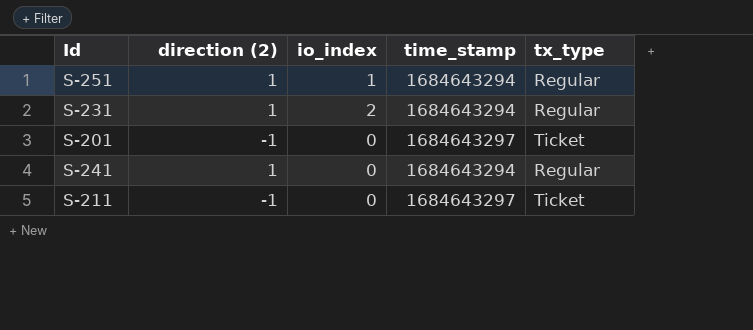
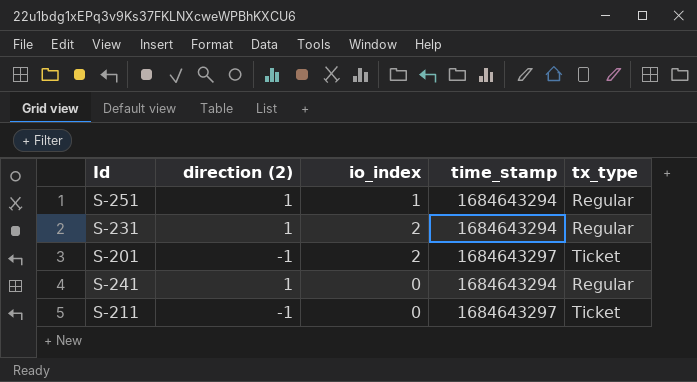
S-201 | io_index: 0 -> 2

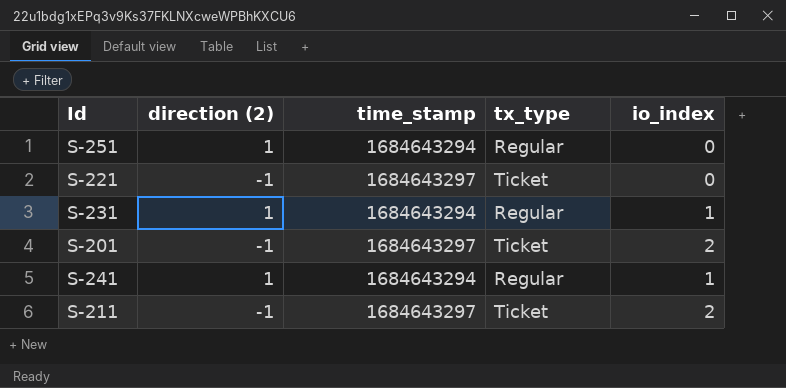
column io_index | position: 3 -> 5
S-251 | io_index: 1 -> 0
row S-221: none -> -1 | 1684643297 | Ticket | 0
S-231 | io_index: 2 -> 1
S-241 | io_index: 0 -> 1
S-211 | io_index: 0 -> 2

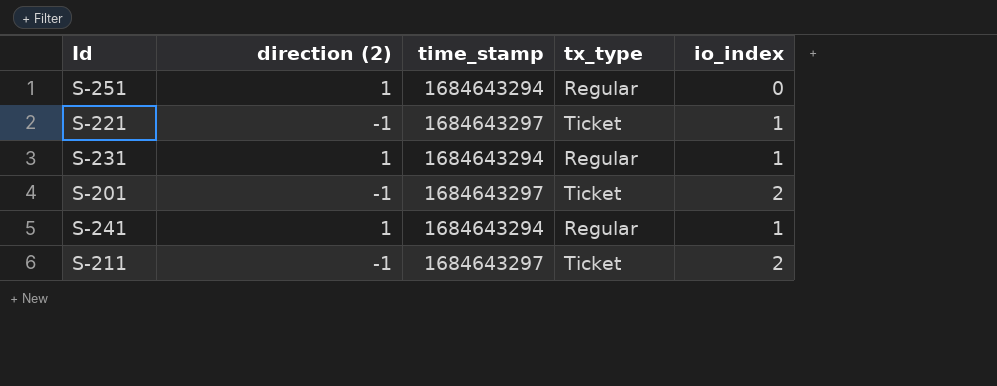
S-221 | io_index: 0 -> 1

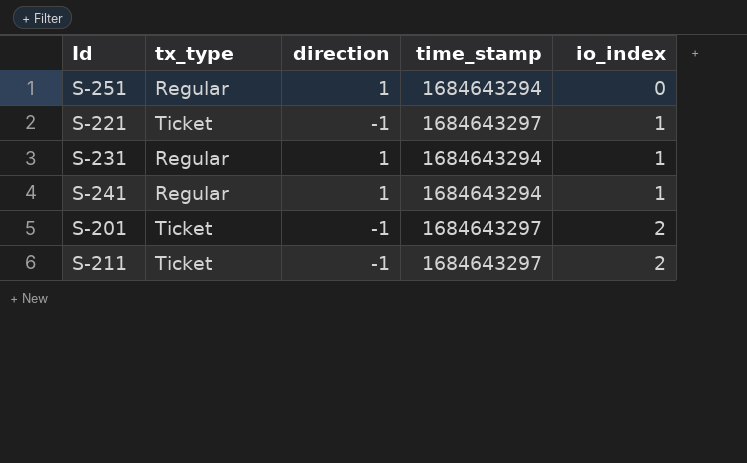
row order: none -> io_index ascending
column tx_type | position: 4 -> 2
column name: direction (2) -> direction

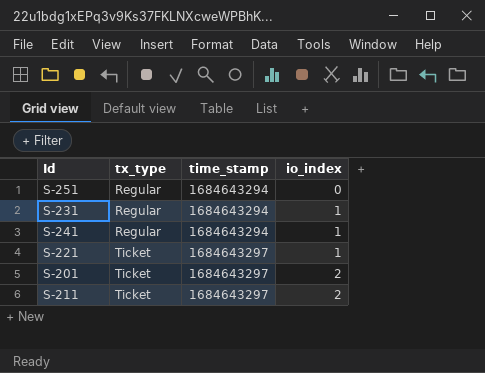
row order: io_index ascending -> tx_type ascending
column direction | position: 3 -> none

